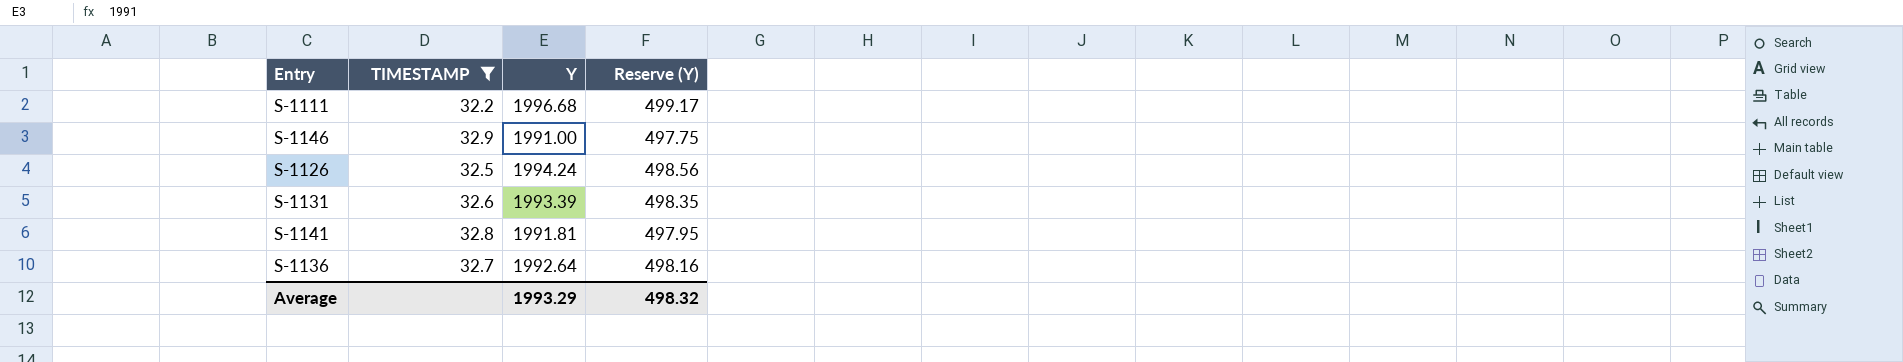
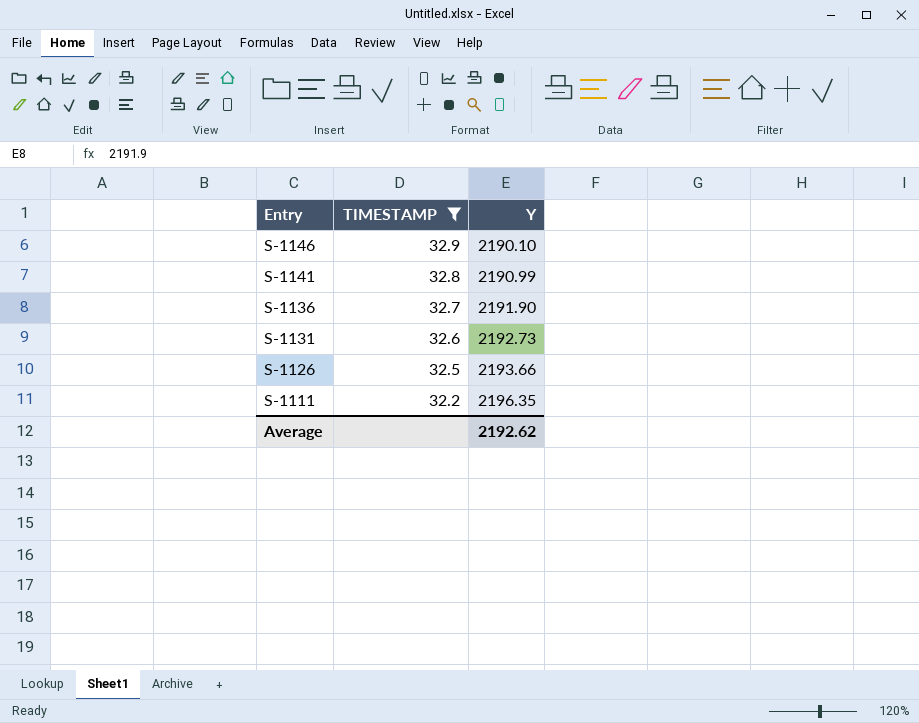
row order: none -> Entry descending
column Reserve (Y) | formula: [Y] * 0.25 -> none
S-1146 | Y: 1991.00 -> 2190.10
S-1141 | Y: 1991.81 -> 2190.99
S-1136 | Y: 1992.64 -> 2191.90
S-1131 | Y: 1993.39 -> 2192.73
S-1126 | Y: 1994.24 -> 2193.66
S-1111 | Y: 1996.68 -> 2196.35
Average | Y: 1993.29 -> 2192.62

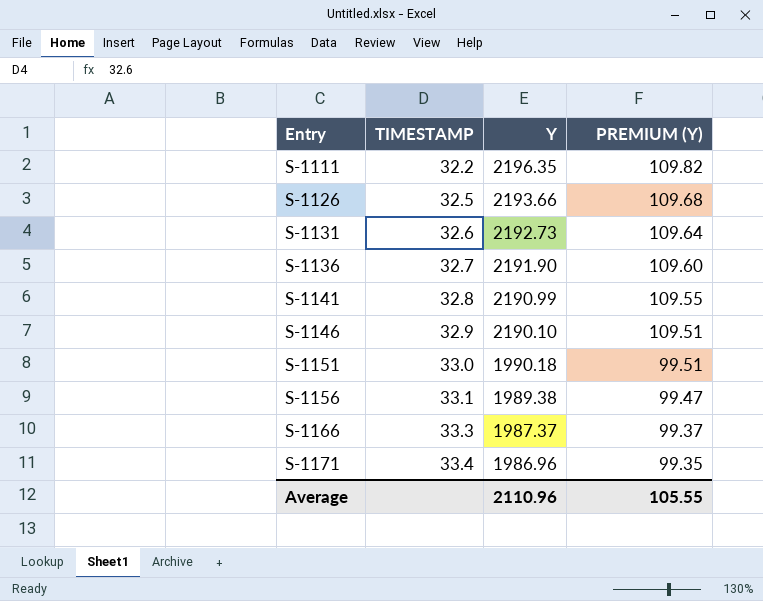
filter: TIMESTAMP <= 32.9 -> none
row order: Entry descending -> Entry ascending
column PREMIUM (Y) | formula: none -> [Y] * 0.05
Average | Y: 2192.62 -> 2110.96

